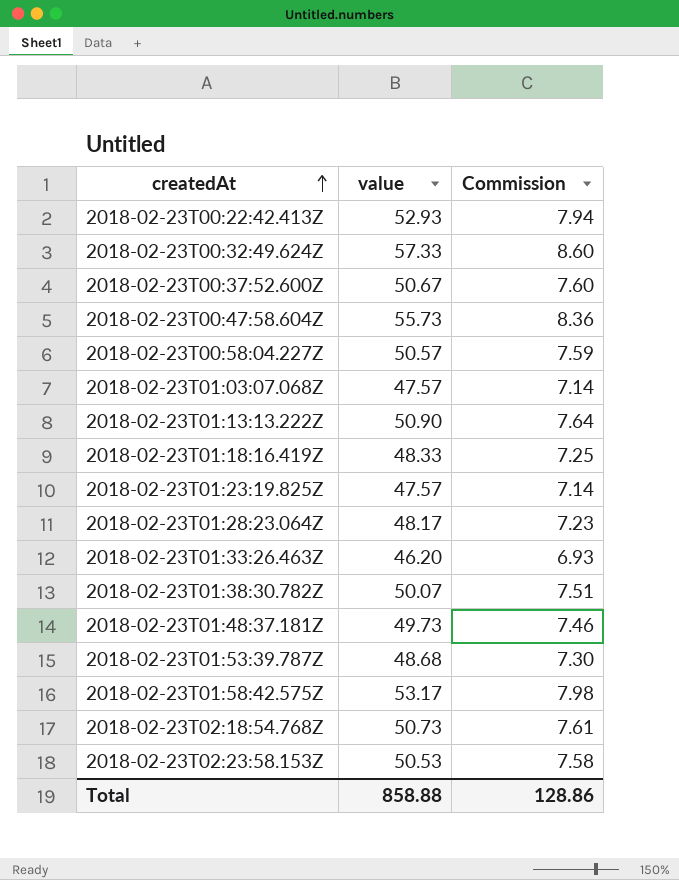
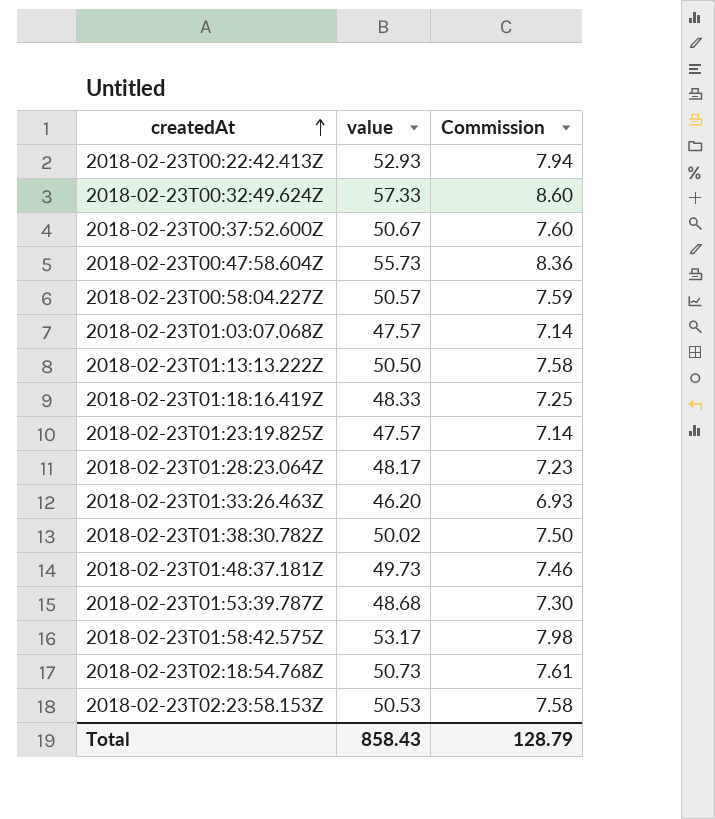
2018-02-23T01:13:13.222Z | value: 50.90 -> 50.50
2018-02-23T01:13:13.222Z | Commission: 7.64 -> 7.58
2018-02-23T01:38:30.782Z | value: 50.07 -> 50.02
2018-02-23T01:38:30.782Z | Commission: 7.51 -> 7.50
Total | value: 858.88 -> 858.43
Total | Commission: 128.86 -> 128.79

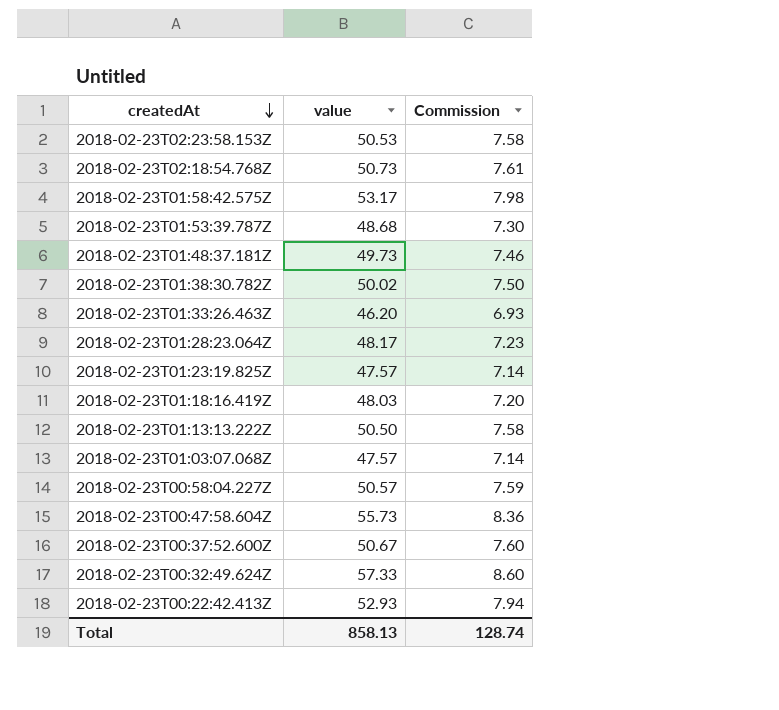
row order: createdAt ascending -> createdAt descending
2018-02-23T01:18:16.419Z | value: 48.33 -> 48.03
2018-02-23T01:18:16.419Z | Commission: 7.25 -> 7.20
Total | value: 858.43 -> 858.13
Total | Commission: 128.79 -> 128.74

